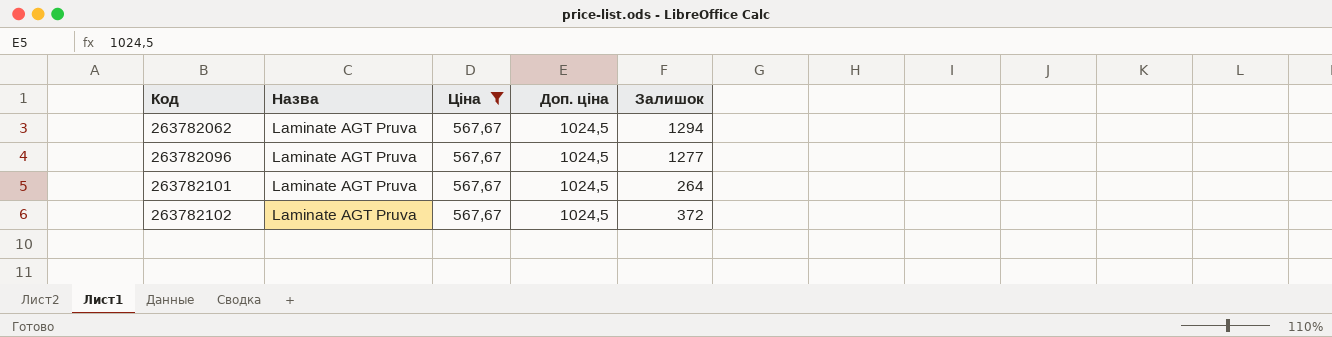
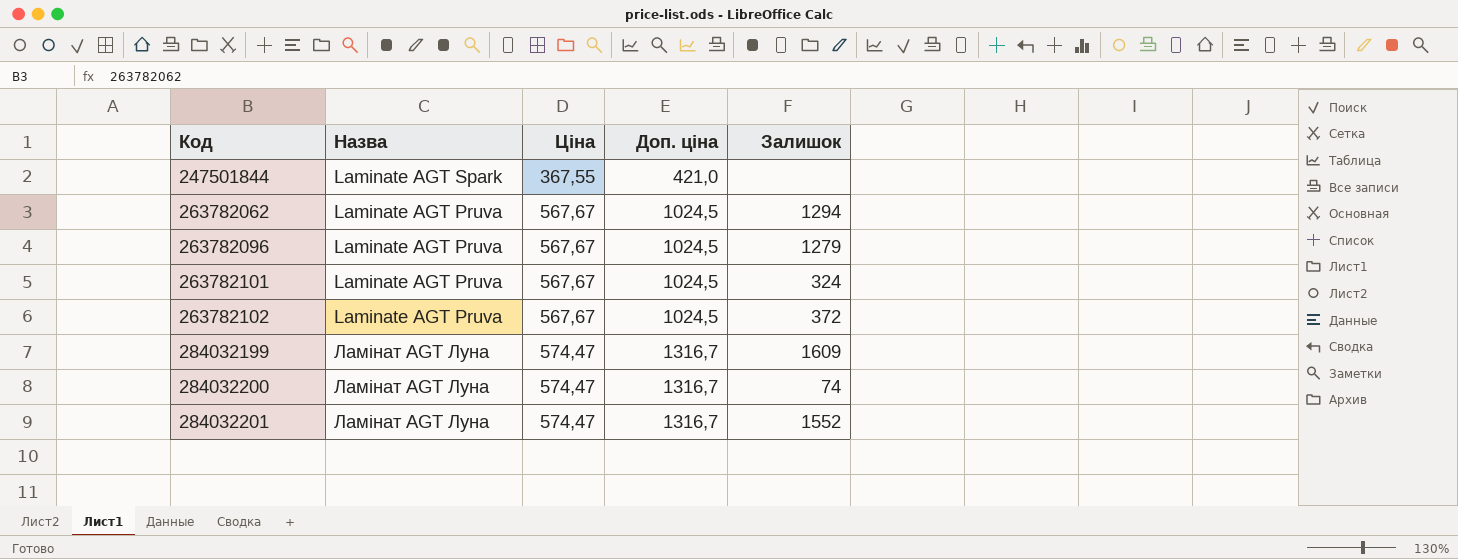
filter: Ціна = 567,67 -> none
263782096 | Залишок: 1277 -> 1279
263782101 | Залишок: 264 -> 324

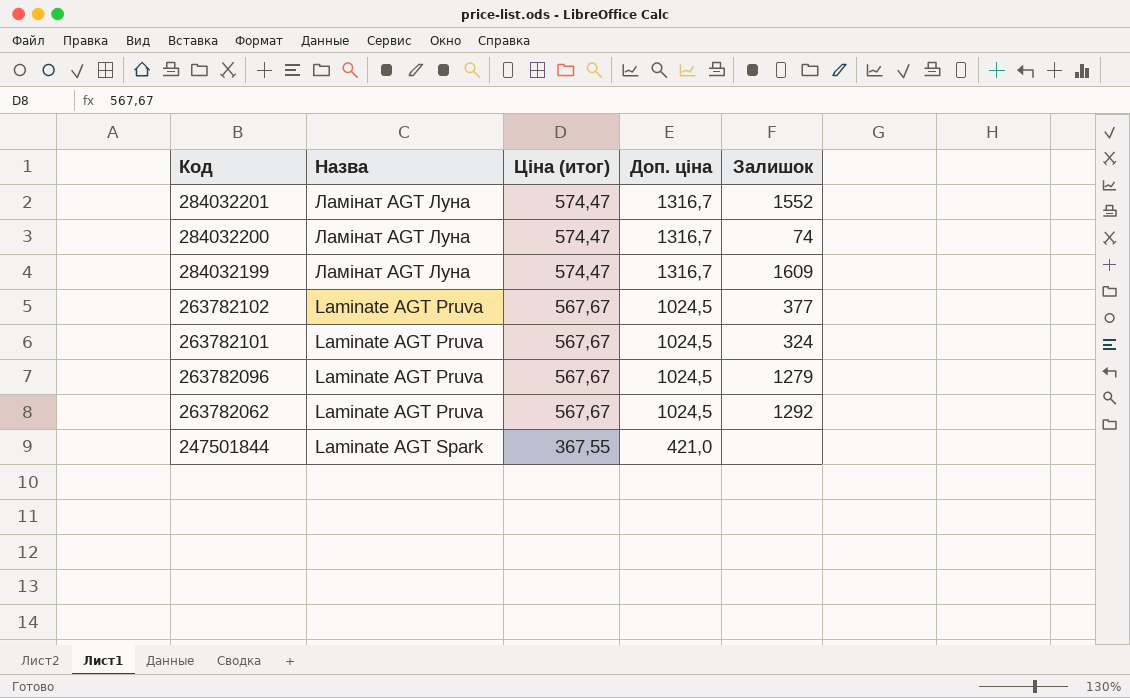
row order: Код ascending -> Код descending
column name: Ціна -> Ціна (итог)
263782102 | Залишок: 372 -> 377
263782062 | Залишок: 1294 -> 1292

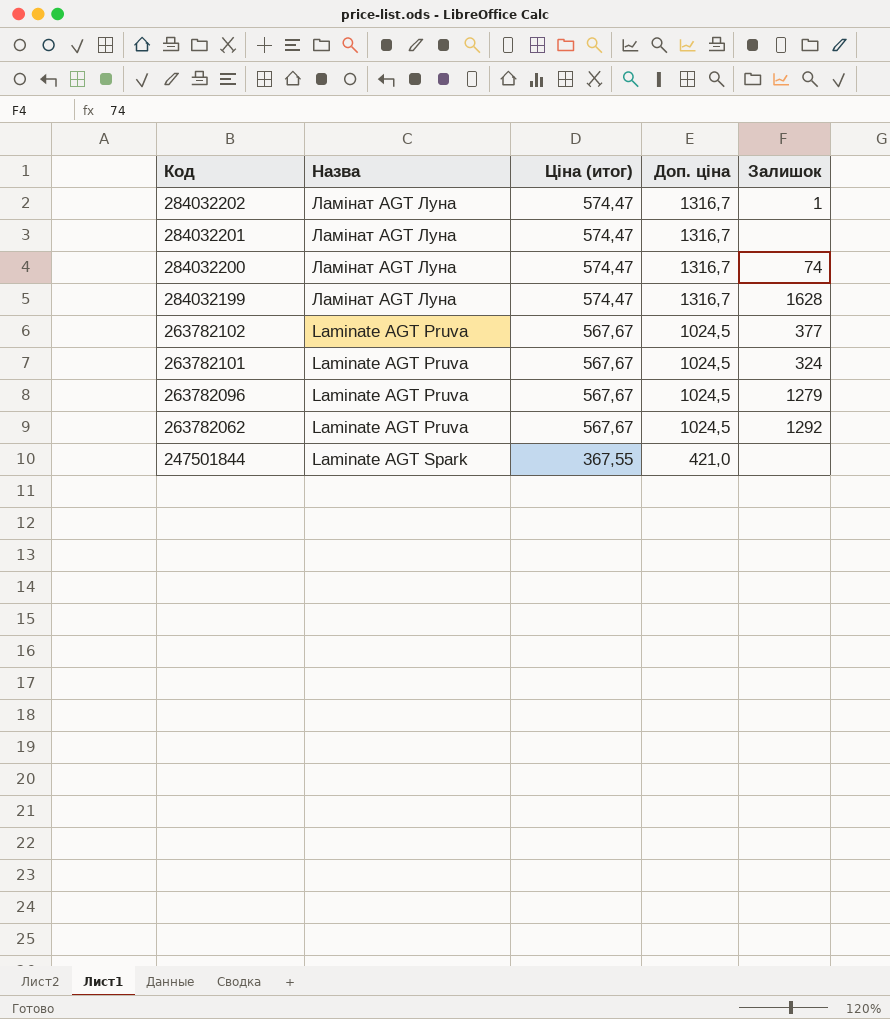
row 284032202: none -> Ламінат AGT Луна | 574,47 | 1316,7 | 1
284032201 | Залишок: 1552 -> none
284032199 | Залишок: 1609 -> 1628

